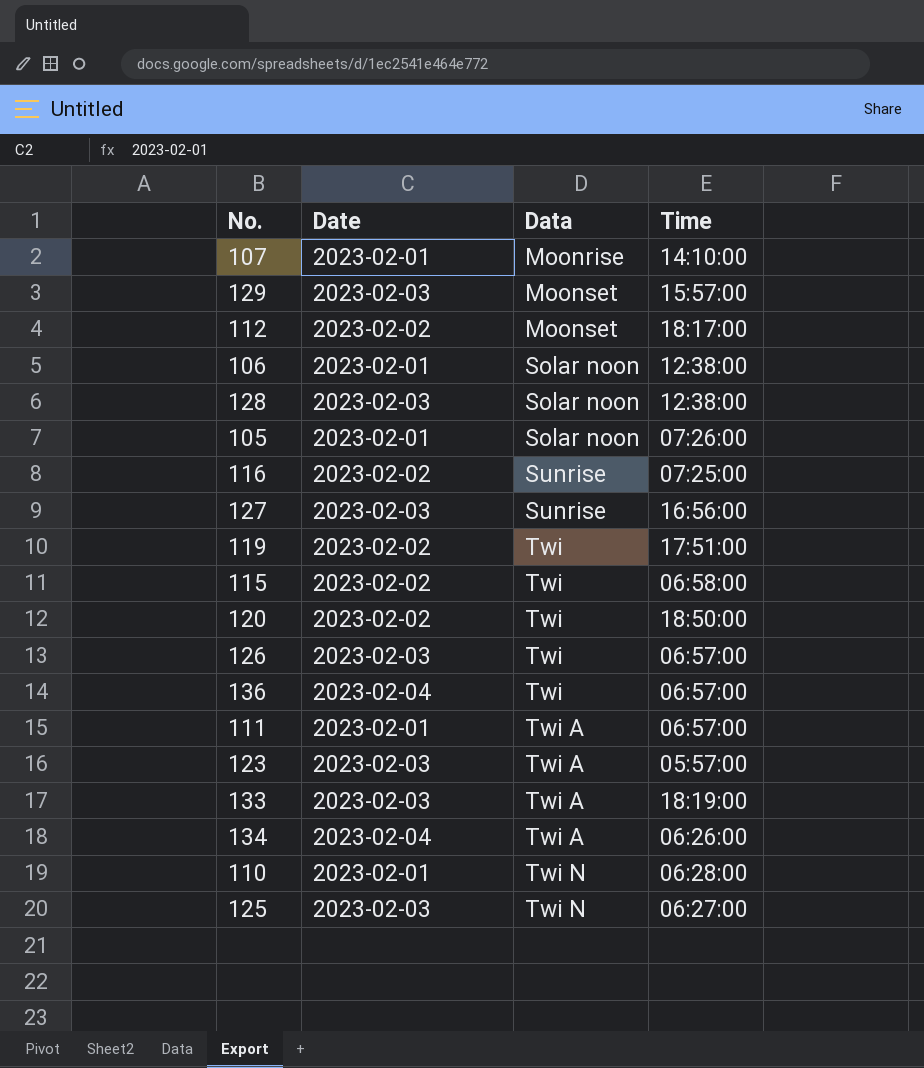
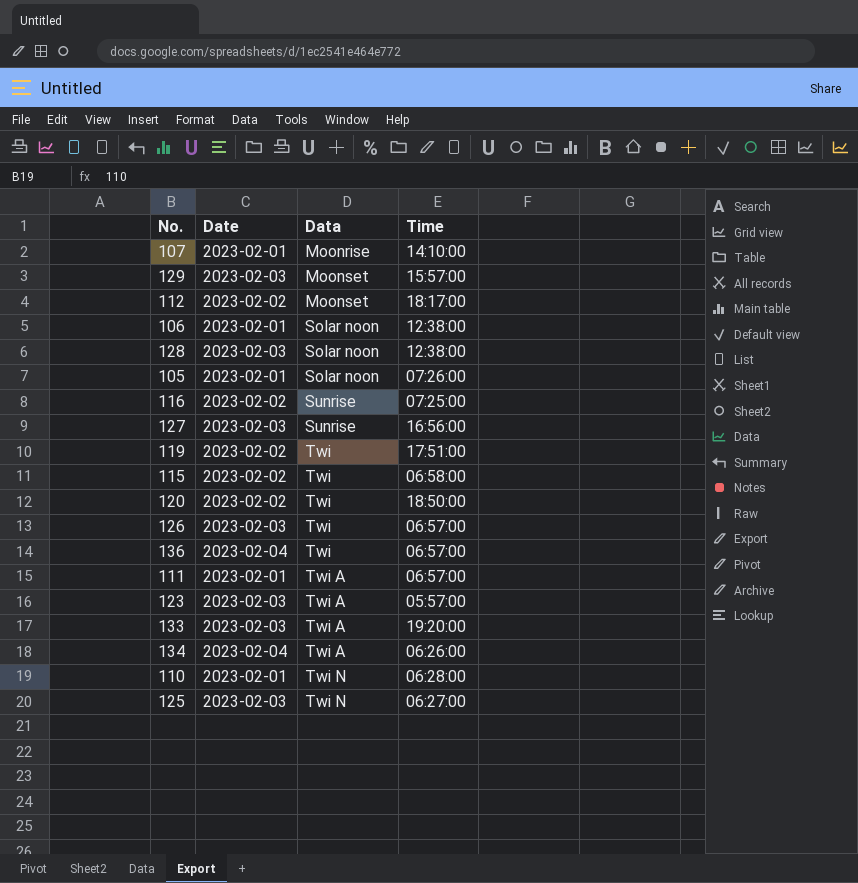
133 | Time: 18:19:00 -> 19:20:00

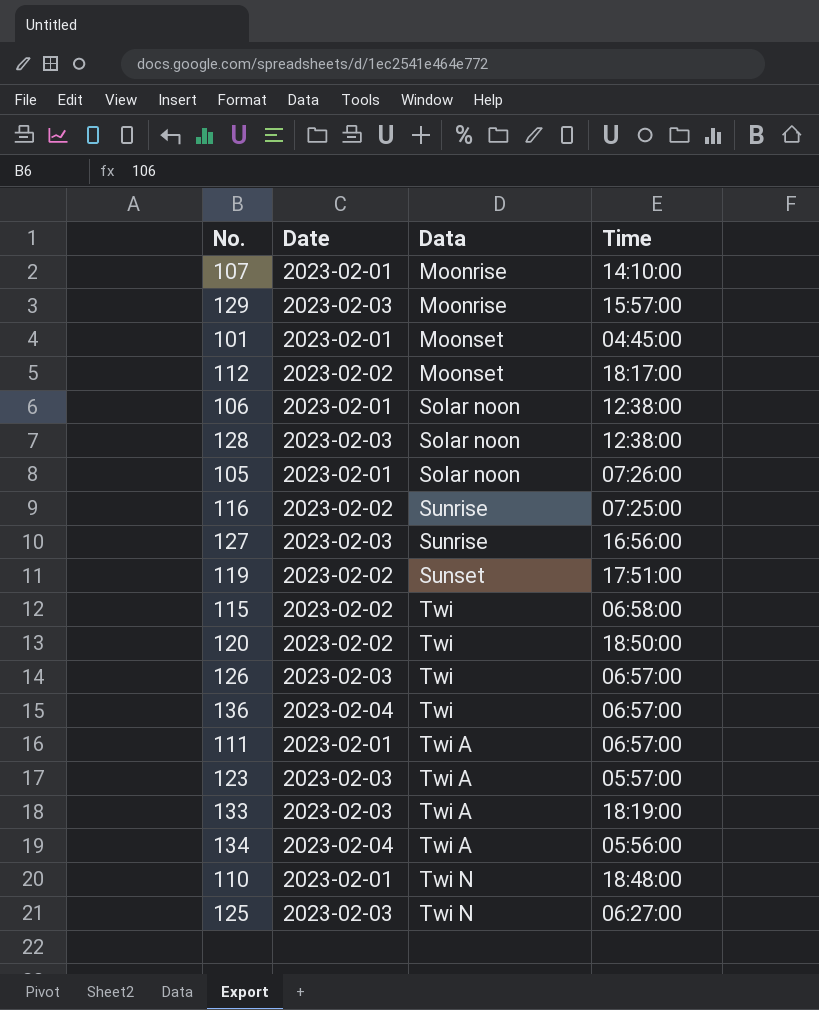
129 | Data: Moonset -> Moonrise
row 101: none -> 2023-02-01 | Moonset | 04:45:00
119 | Data: Twi -> Sunset
133 | Time: 19:20:00 -> 18:19:00
134 | Time: 06:26:00 -> 05:56:00
110 | Time: 06:28:00 -> 18:48:00

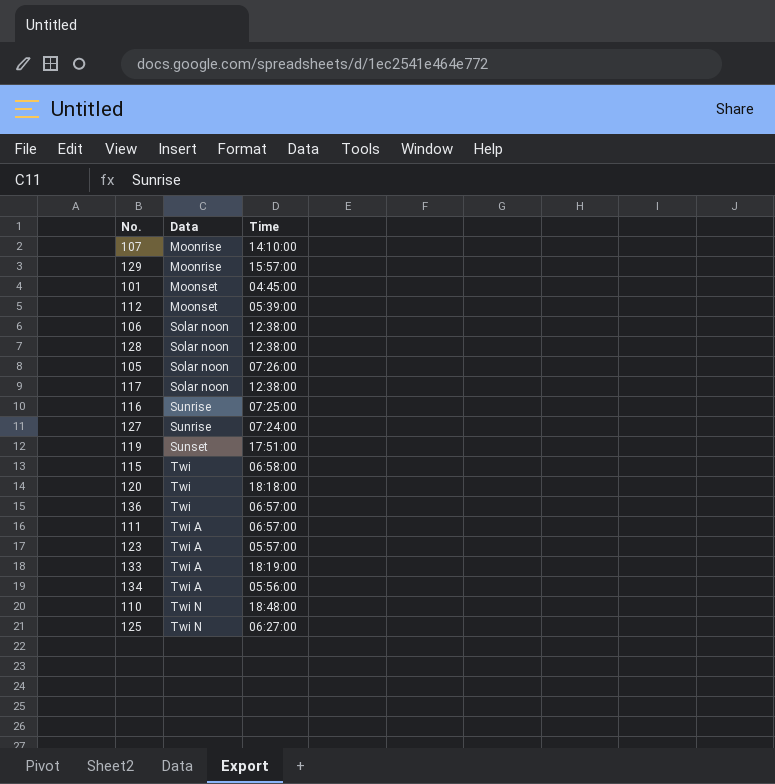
column Date | position: 2 -> none
row 126: 2023-02-03 | Twi | 06:57:00 -> none
112 | Time: 18:17:00 -> 05:39:00
row 117: none -> Solar noon | 12:38:00
127 | Time: 16:56:00 -> 07:24:00
120 | Time: 18:50:00 -> 18:18:00

